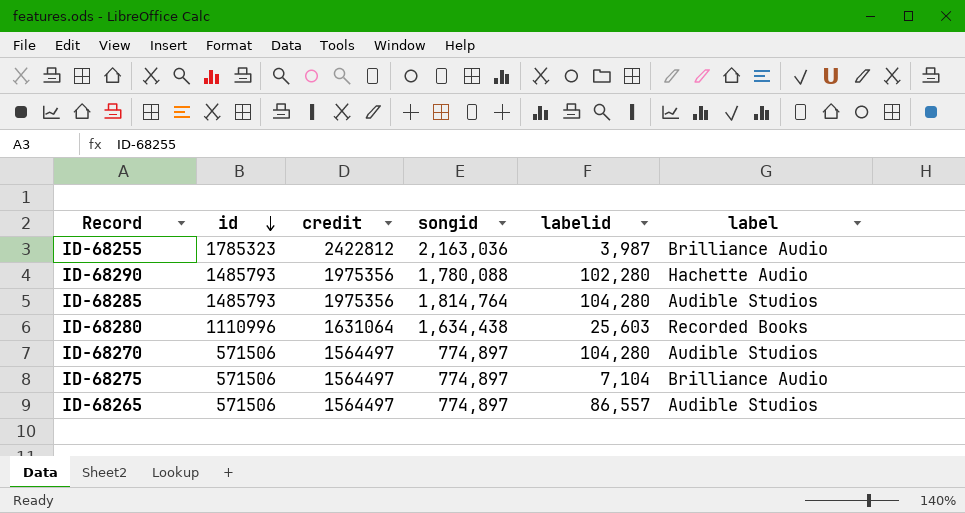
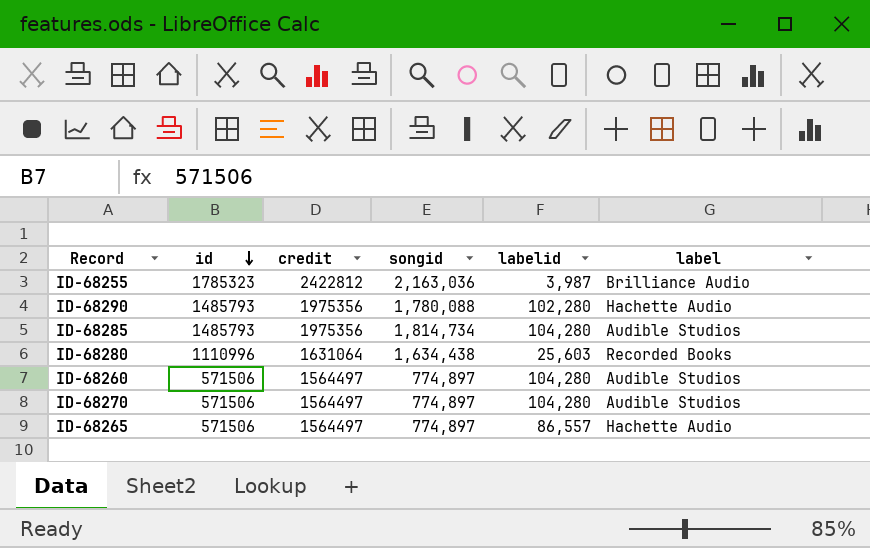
row ID-68275: 571506 | 1564497 | 774,897 | 7,104 | Brilliance Audio -> none
ID-68285 | songid: 1,814,764 -> 1,814,734
row ID-68260: none -> 571506 | 1564497 | 774,897 | 104,280 | Audible Studios
ID-68265 | label: Audible Studios -> Hachette Audio

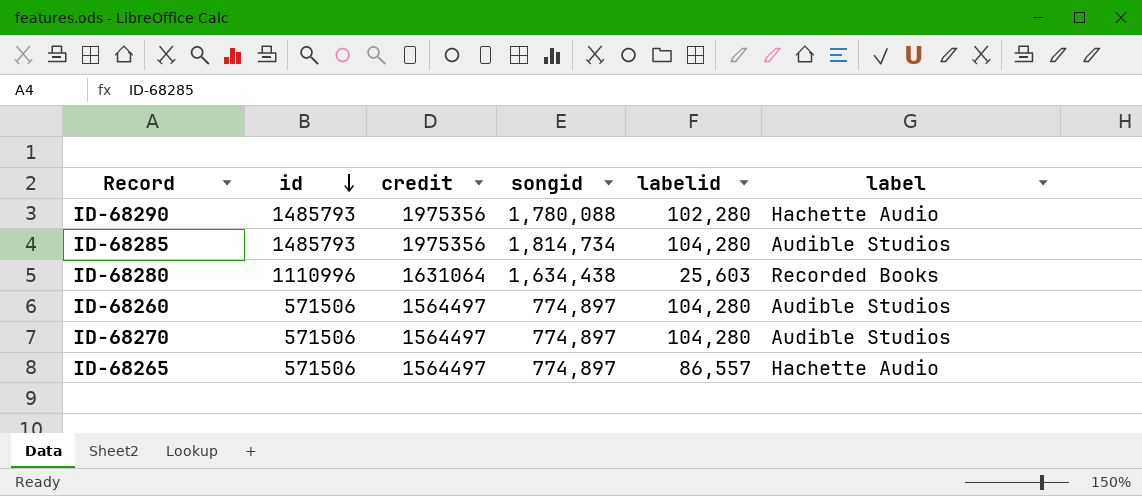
row ID-68255: 1785323 | 2422812 | 2,163,036 | 3,987 | Brilliance Audio -> none

